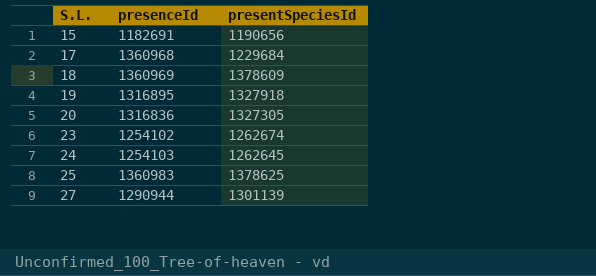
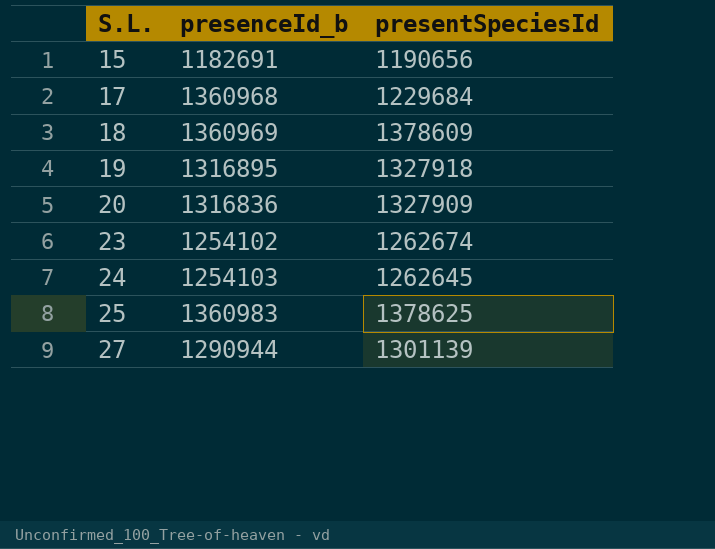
column name: presenceId -> presenceId_b
20 | presentSpeciesId: 1327305 -> 1327909

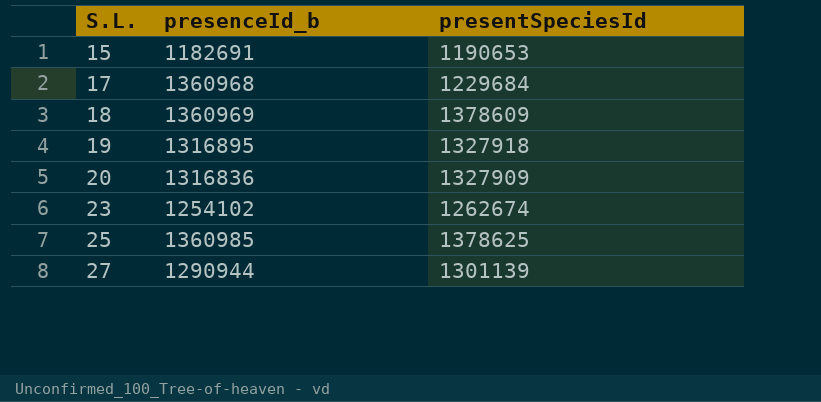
row 24: 1254103 | 1262645 -> none
15 | presentSpeciesId: 1190656 -> 1190653
25 | presenceId_b: 1360983 -> 1360985

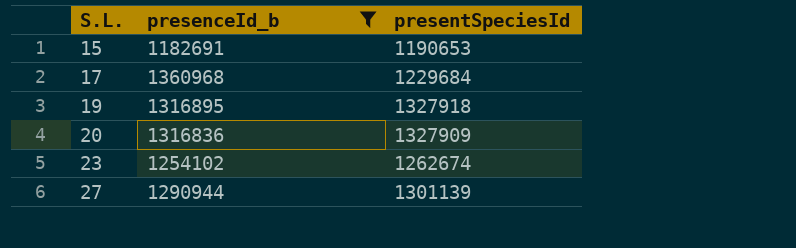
filter: none -> presenceId_b <= 1360968

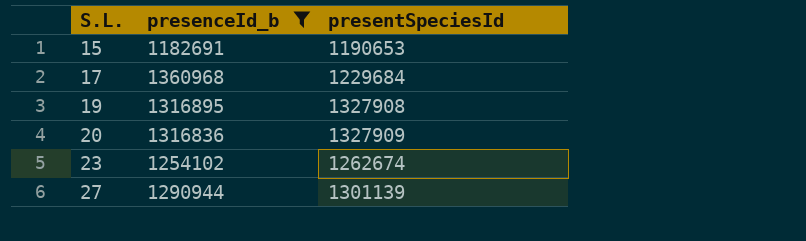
19 | presentSpeciesId: 1327918 -> 1327908

